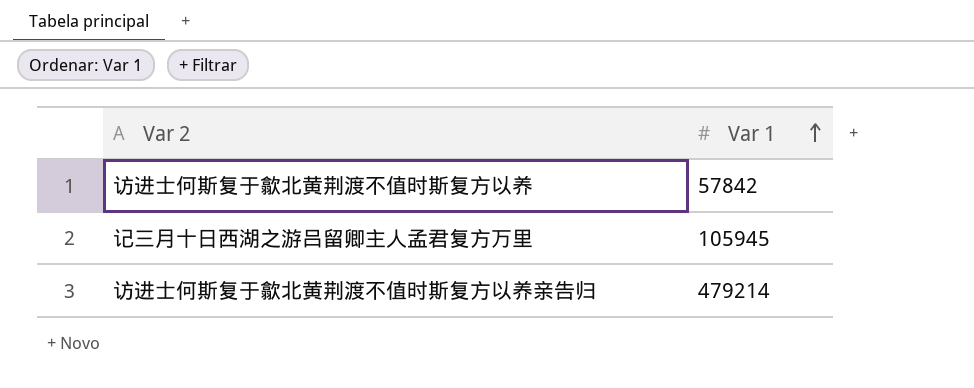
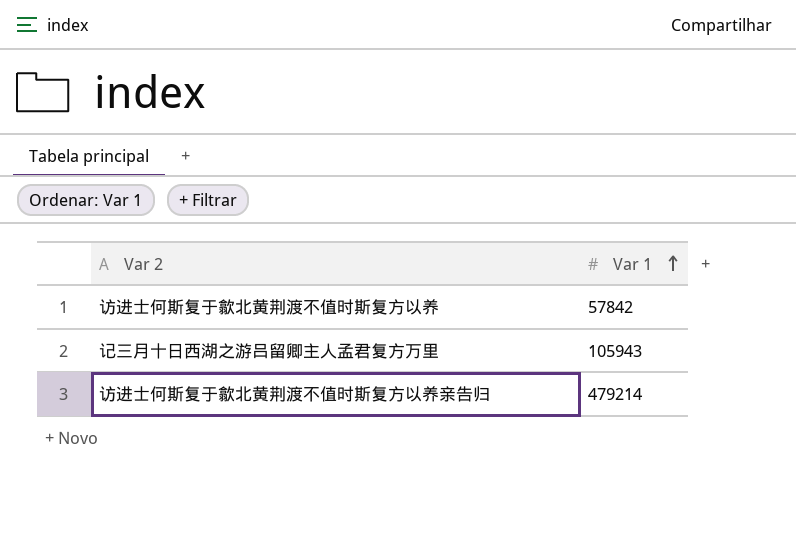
记三月十日西湖之游吕留卿主人孟君复方万里 | Var 1: 105945 -> 105943

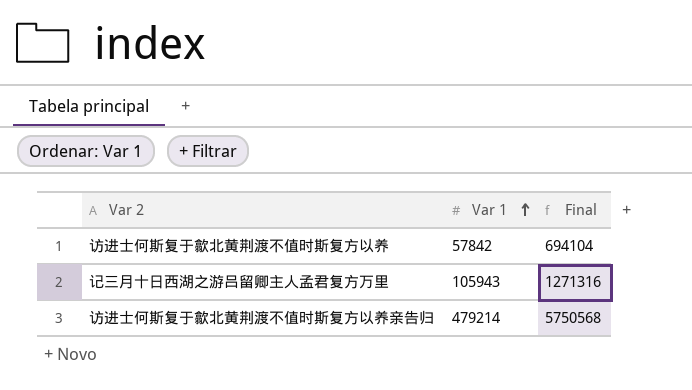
column Final | formula: none -> [Var 1] * 12

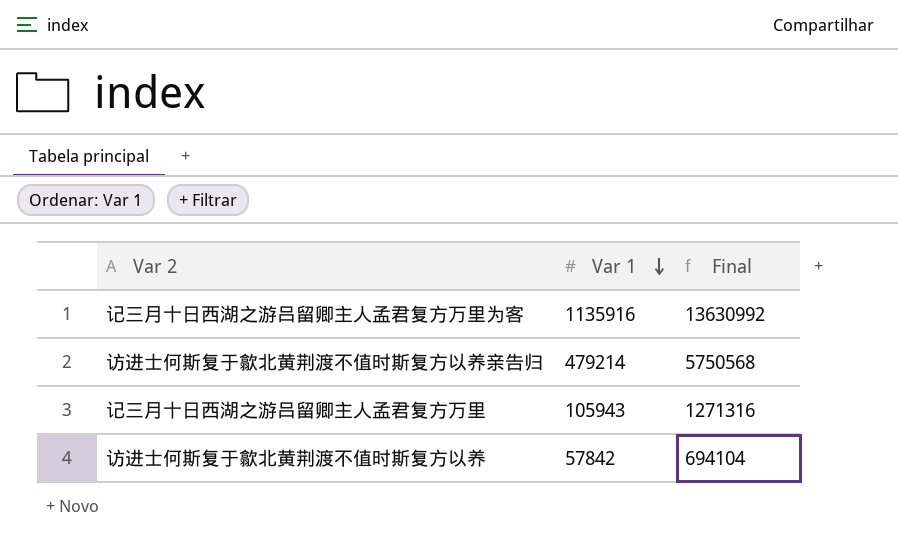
row order: Var 1 ascending -> Var 1 descending
row 记三月十日西湖之游吕留卿主人孟君复方万里为客: none -> 1135916 | 13630992

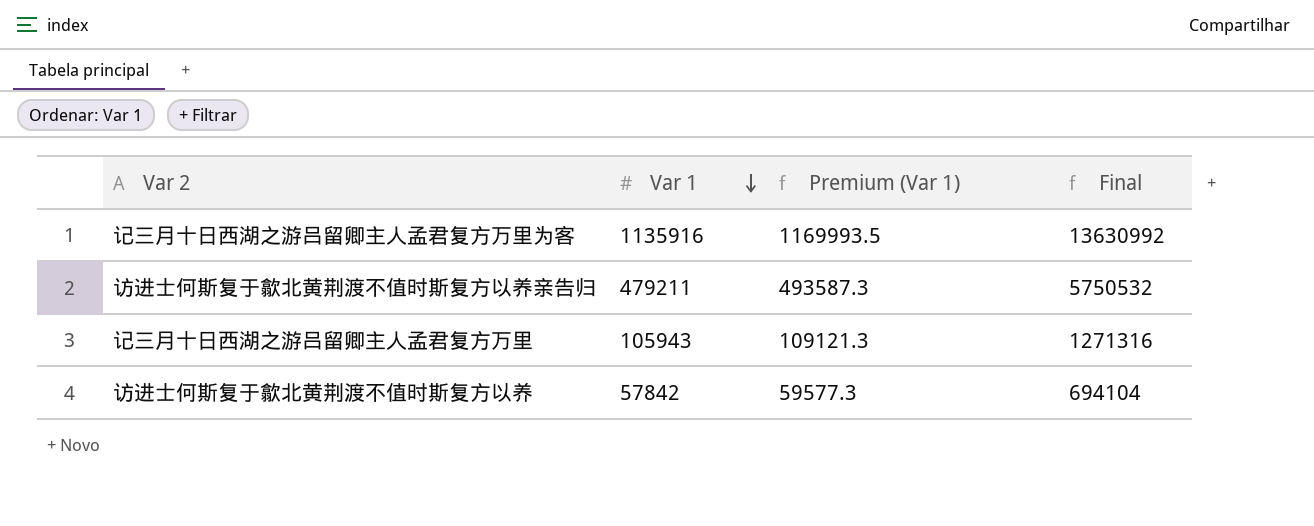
column Premium (Var 1) | formula: none -> [Var 1] * 1.03
访进士何斯复于歙北黄荆渡不值时斯复方以养亲告归 | Var 1: 479214 -> 479211
访进士何斯复于歙北黄荆渡不值时斯复方以养亲告归 | Final: 5750568 -> 5750532

